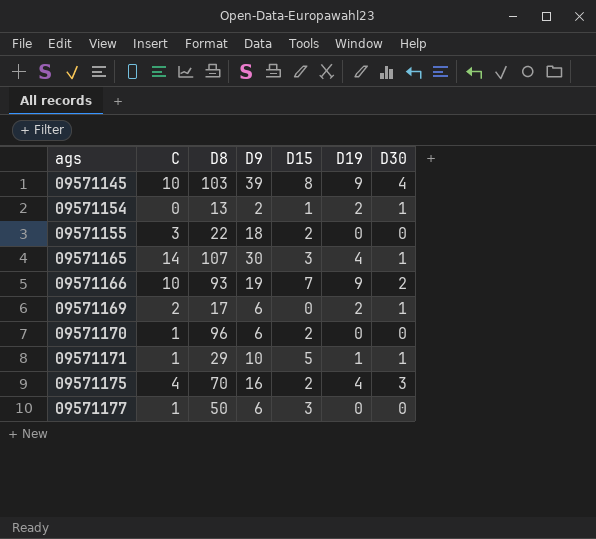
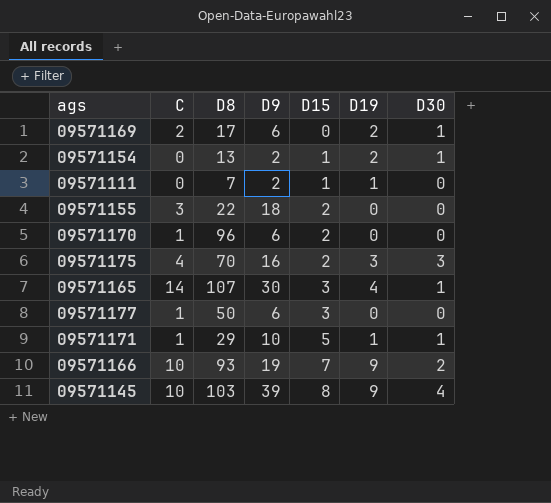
row order: ags ascending -> D15 ascending
row 09571111: none -> 0 | 7 | 2 | 1 | 1 | 0
09571175 | D19: 4 -> 3

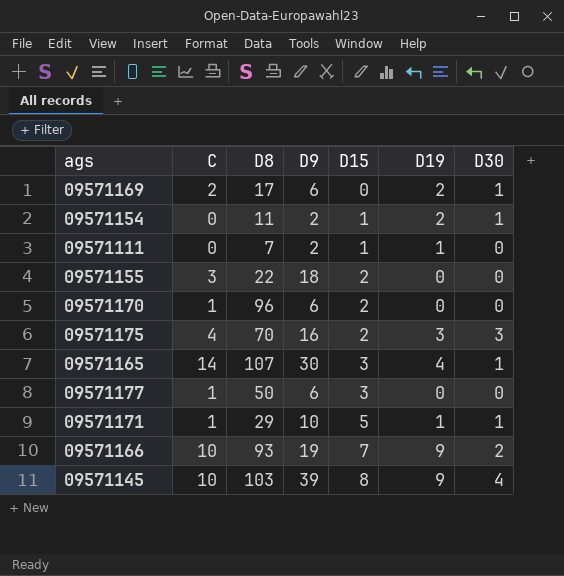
09571154 | D8: 13 -> 11

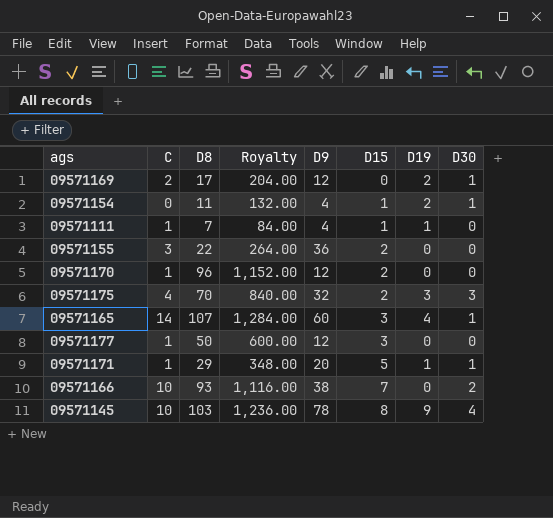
column Royalty | formula: none -> [D8] * 12
09571169 | D9: 6 -> 12
09571154 | D9: 2 -> 4
09571111 | C: 0 -> 1
09571111 | D9: 2 -> 4
09571155 | D9: 18 -> 36
09571170 | D9: 6 -> 12
09571175 | D9: 16 -> 32
09571165 | D9: 30 -> 60
09571177 | D9: 6 -> 12
09571171 | D9: 10 -> 20
09571166 | D9: 19 -> 38
09571166 | D19: 9 -> 0
09571145 | D9: 39 -> 78

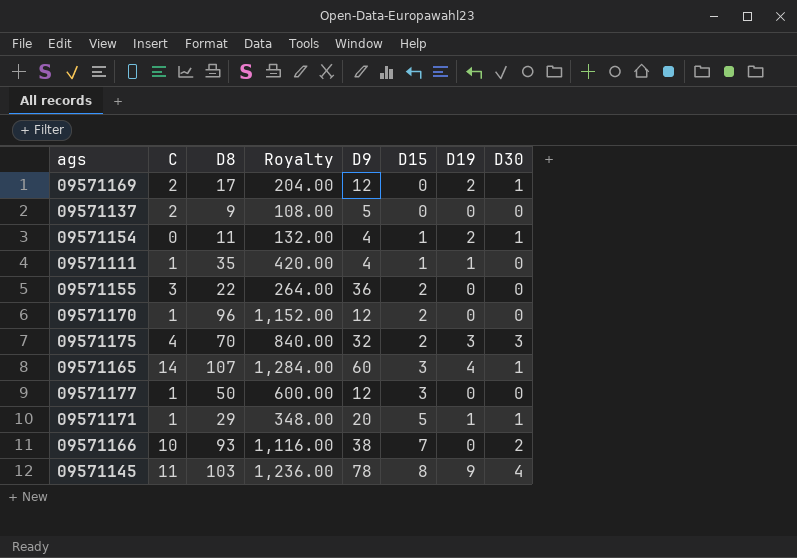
row 09571137: none -> 2 | 9 | 108.00 | 5 | 0 | 0 | 0
09571111 | D8: 7 -> 35
09571111 | Royalty: 84.00 -> 420.00
09571145 | C: 10 -> 11

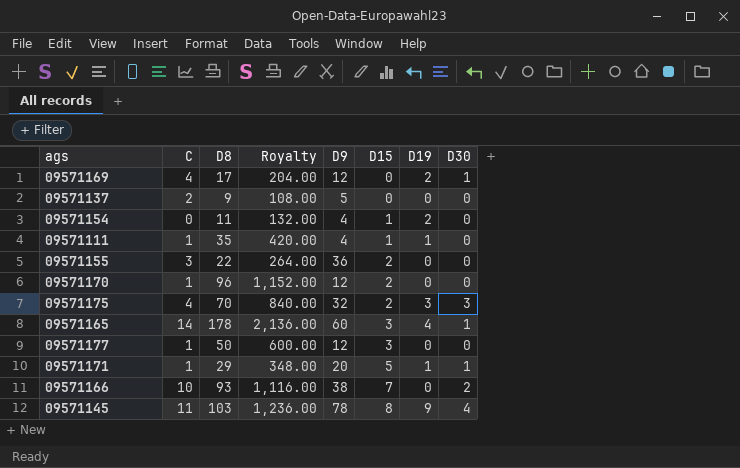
09571169 | C: 2 -> 4
09571154 | D30: 1 -> 0
09571165 | D8: 107 -> 178
09571165 | Royalty: 1,284.00 -> 2,136.00

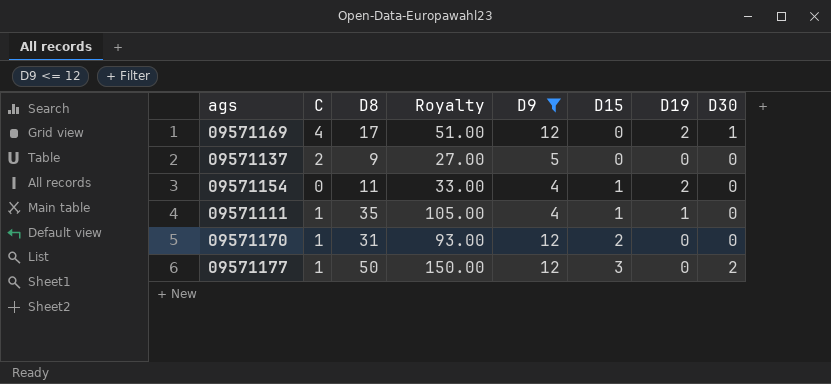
filter: none -> D9 <= 12
column Royalty | formula: [D8] * 12 -> [D8] * 3
09571170 | D8: 96 -> 31
09571177 | D30: 0 -> 2

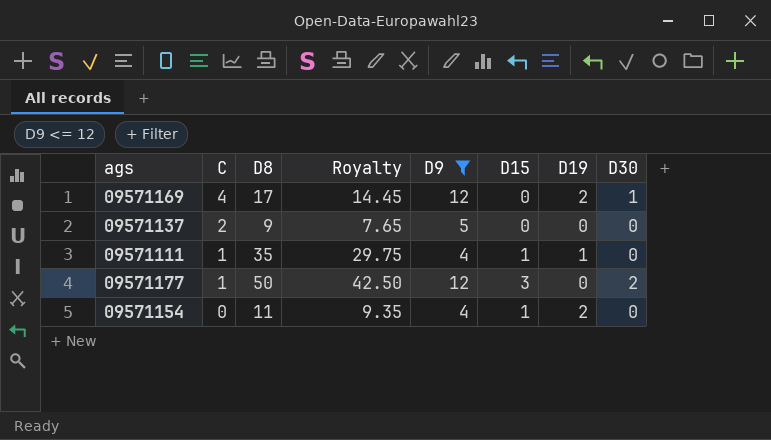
row order: D15 ascending -> C descending
column Royalty | formula: [D8] * 3 -> [D8] * 0.85
row 09571170: 1 | 31 | 93.00 | 12 | 2 | 0 | 0 -> none

